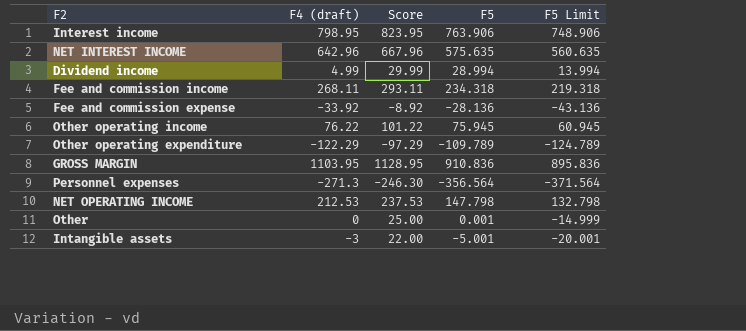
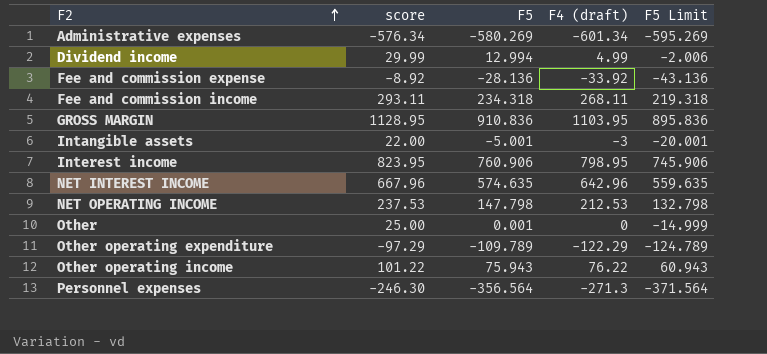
row order: none -> F2 ascending
column name: Score -> score
column F4 (draft) | position: 2 -> 4
row Administrative expenses: none -> -576.34 | -580.269 | -601.34 | -595.269
Dividend income | F5: 28.994 -> 12.994
Dividend income | F5 Limit: 13.994 -> -2.006
Interest income | F5: 763.906 -> 760.906
Interest income | F5 Limit: 748.906 -> 745.906
NET INTEREST INCOME | F5: 575.635 -> 574.635
NET INTEREST INCOME | F5 Limit: 560.635 -> 559.635
Other operating income | F5: 75.945 -> 75.943
Other operating income | F5 Limit: 60.945 -> 60.943

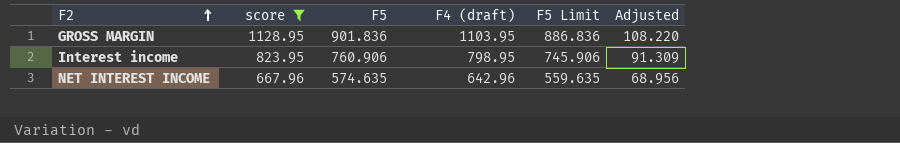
filter: none -> score >= 667.96
column Adjusted | formula: none -> [F5] * 0.12
GROSS MARGIN | F5: 910.836 -> 901.836
GROSS MARGIN | F5 Limit: 895.836 -> 886.836

